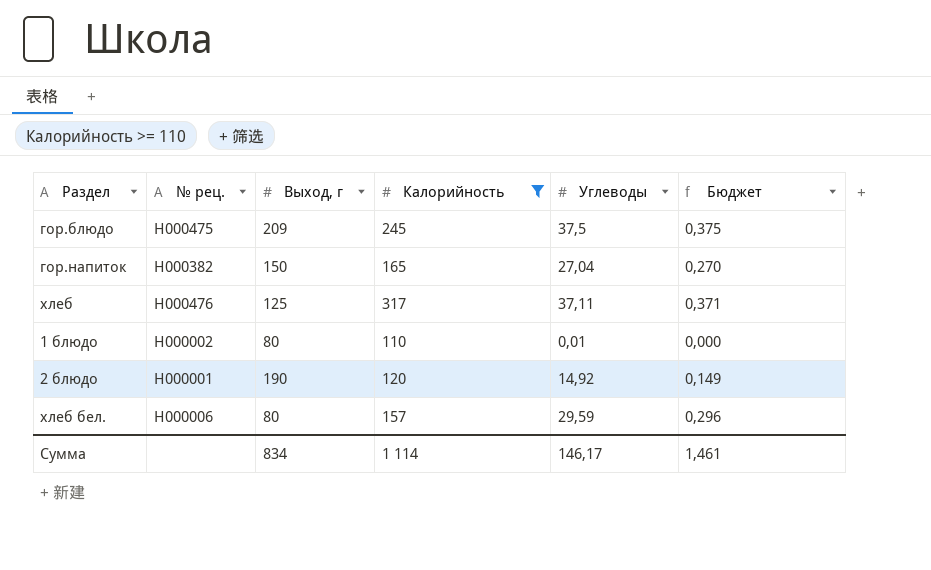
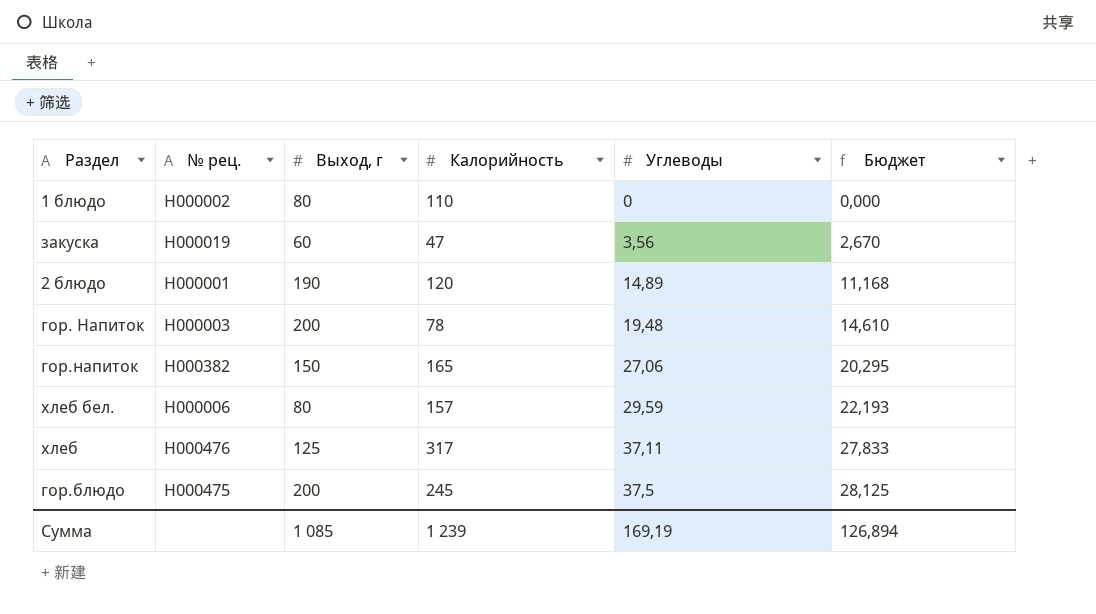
filter: Калорийность >= 110 -> none
row order: none -> Углеводы ascending
column Бюджет | formula: [Углеводы] * 0,01 -> [Углеводы] * 0,75
1 блюдо | Углеводы: 0,01 -> 0
2 блюдо | Углеводы: 14,92 -> 14,89
гор.напиток | Углеводы: 27,04 -> 27,06
гор.блюдо | Выход, г: 209 -> 200
Сумма | Выход, г: 834 -> 1 085
Сумма | Калорийность: 1 114 -> 1 239
Сумма | Углеводы: 146,17 -> 169,19
Сумма | Бюджет: 1,461 -> 126,894

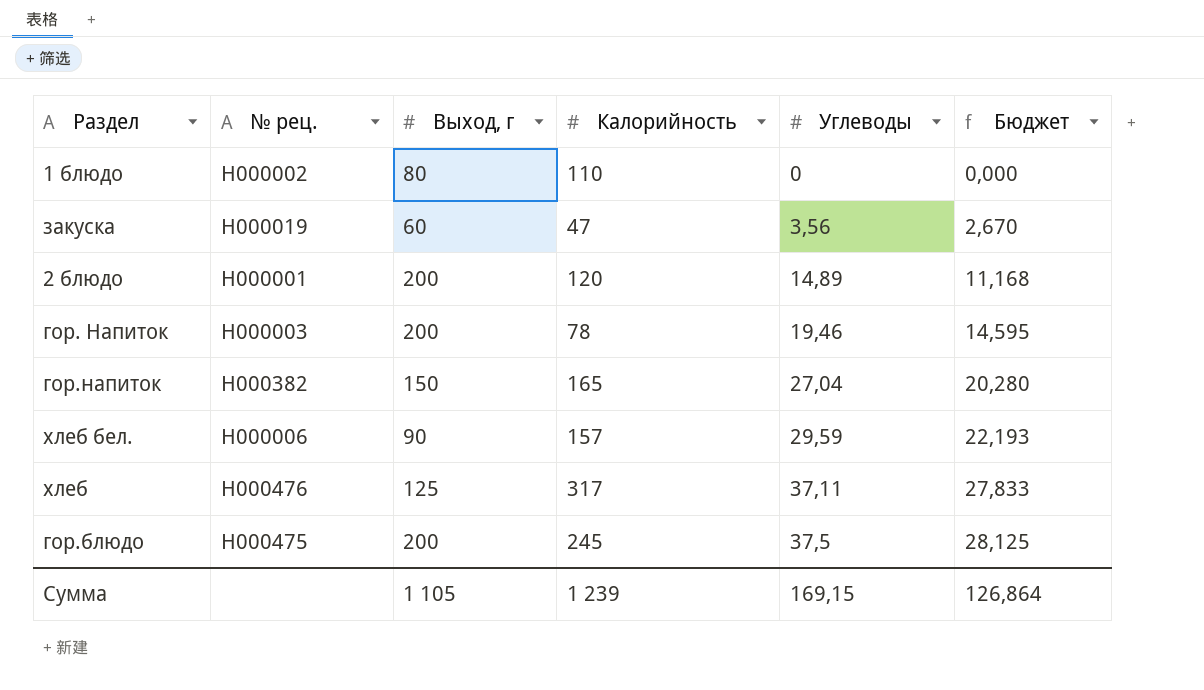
2 блюдо | Выход, г: 190 -> 200
гор. Напиток | Углеводы: 19,48 -> 19,46
гор. Напиток | Бюджет: 14,610 -> 14,595
гор.напиток | Углеводы: 27,06 -> 27,04
гор.напиток | Бюджет: 20,295 -> 20,280
хлеб бел. | Выход, г: 80 -> 90
Сумма | Выход, г: 1 085 -> 1 105
Сумма | Углеводы: 169,19 -> 169,15
Сумма | Бюджет: 126,894 -> 126,864

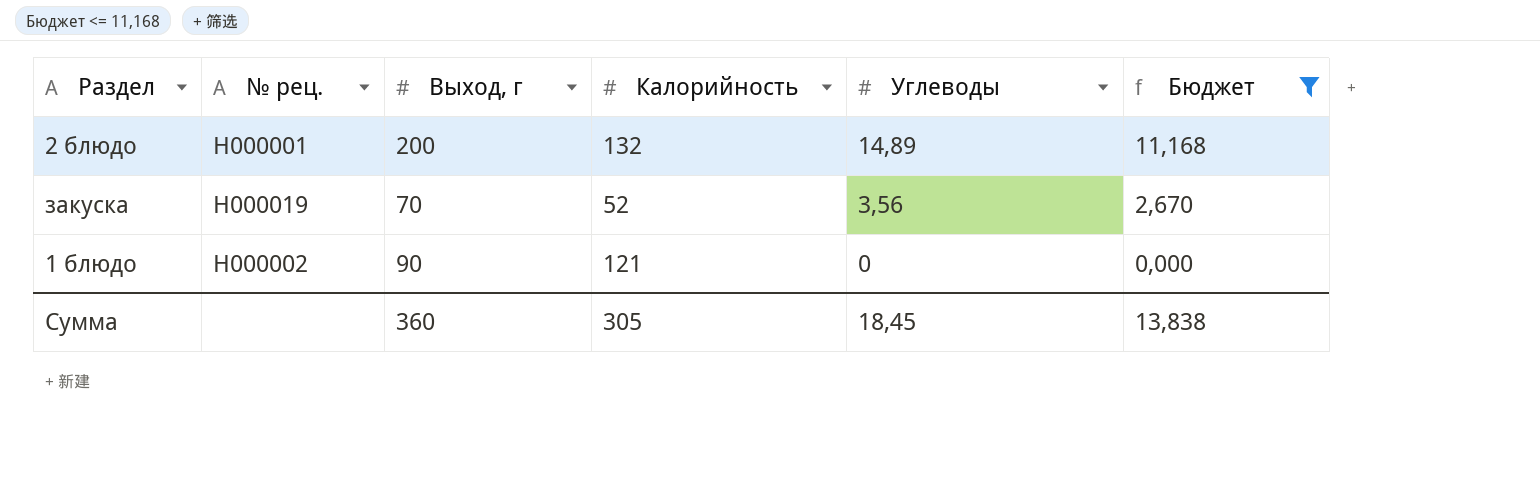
filter: none -> Бюджет <= 11,168
row order: Углеводы ascending -> Углеводы descending
2 блюдо | Калорийность: 120 -> 132
закуска | Выход, г: 60 -> 70
закуска | Калорийность: 47 -> 52
1 блюдо | Выход, г: 80 -> 90
1 блюдо | Калорийность: 110 -> 121
Сумма | Выход, г: 1 105 -> 360
Сумма | Калорийность: 1 239 -> 305
Сумма | Углеводы: 169,15 -> 18,45
Сумма | Бюджет: 126,864 -> 13,838

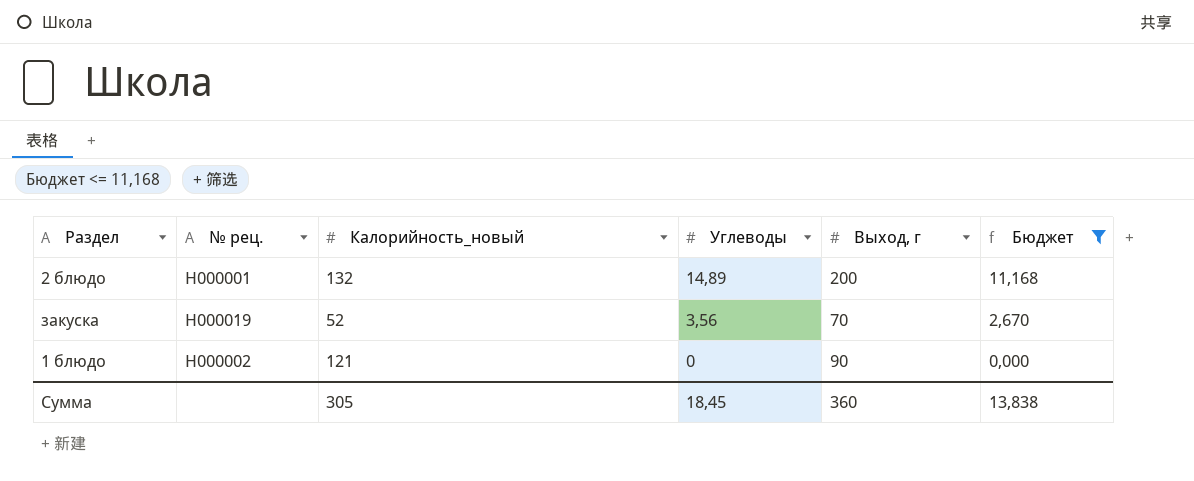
column name: Калорийность -> Калорийность_новый
column Выход, г | position: 3 -> 5

